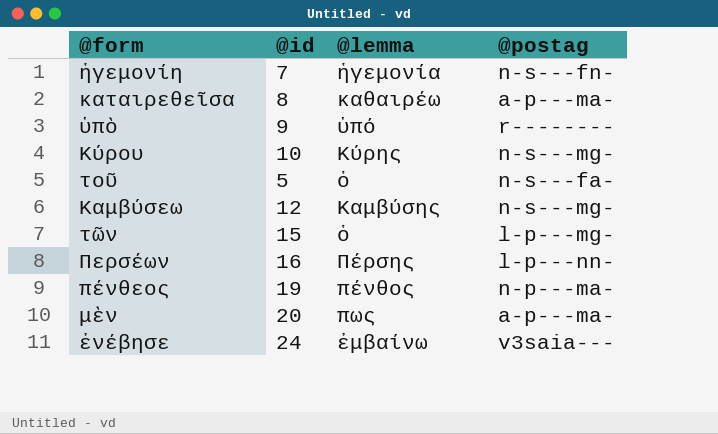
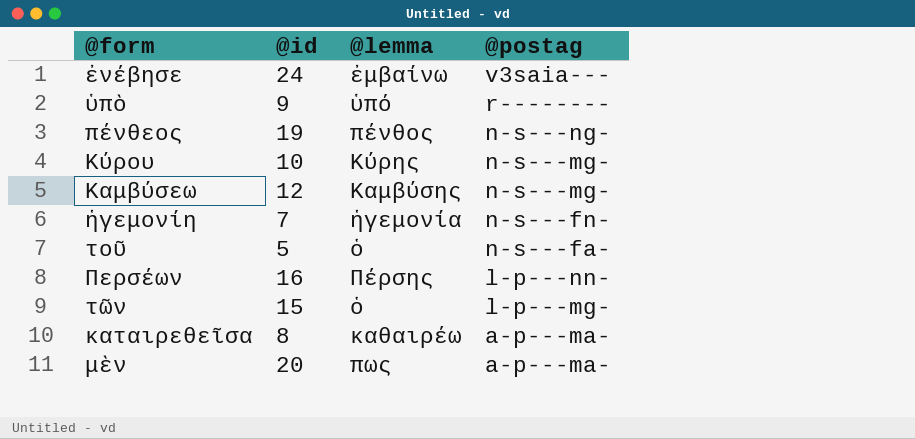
row order: none -> @postag descending
πένθεος | @postag: n-p---ma- -> n-s---ng-

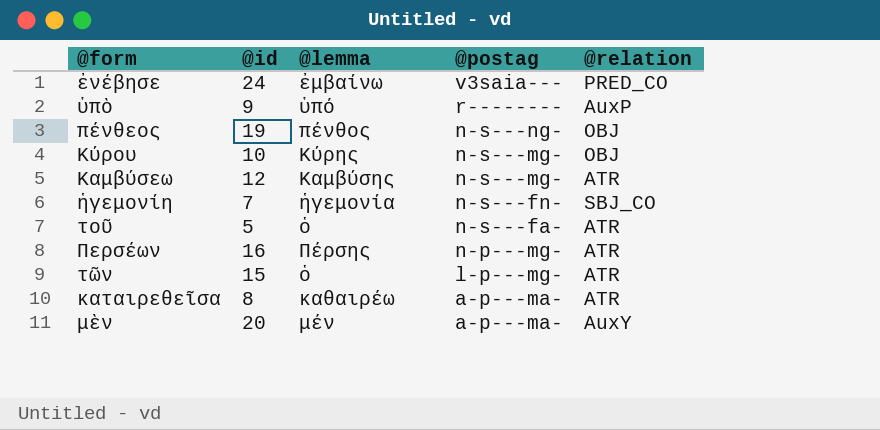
column @relation | position: none -> 5
Περσέων | @postag: l-p---nn- -> n-p---mg-
μὲν | @lemma: πως -> μέν

